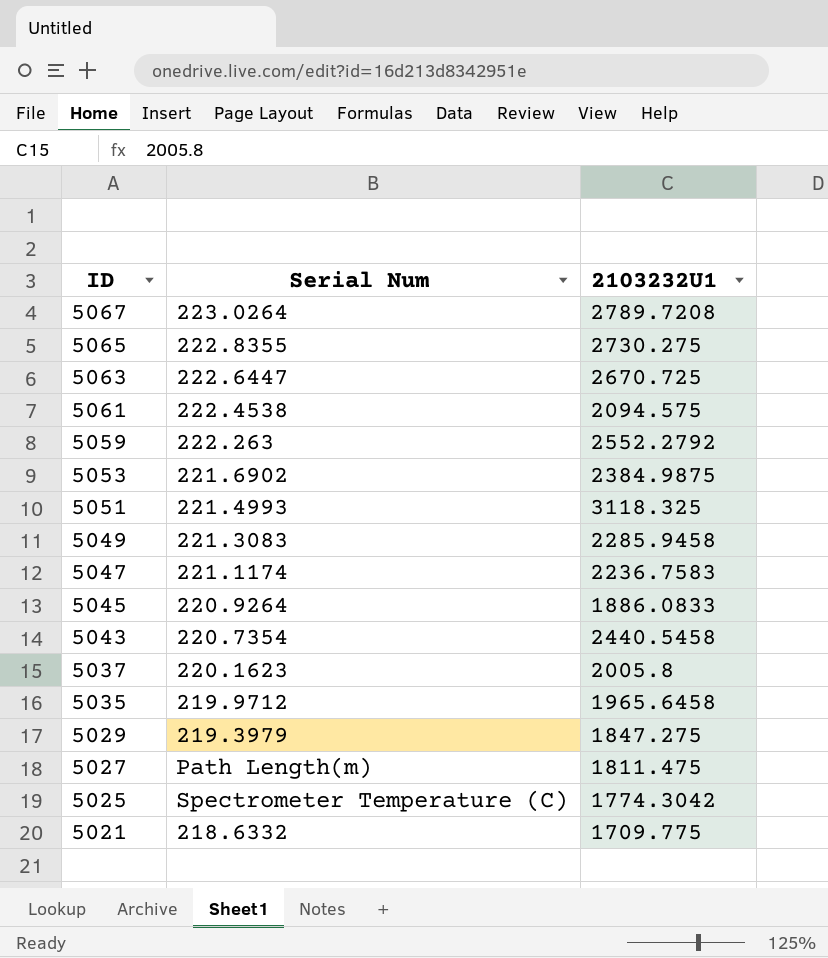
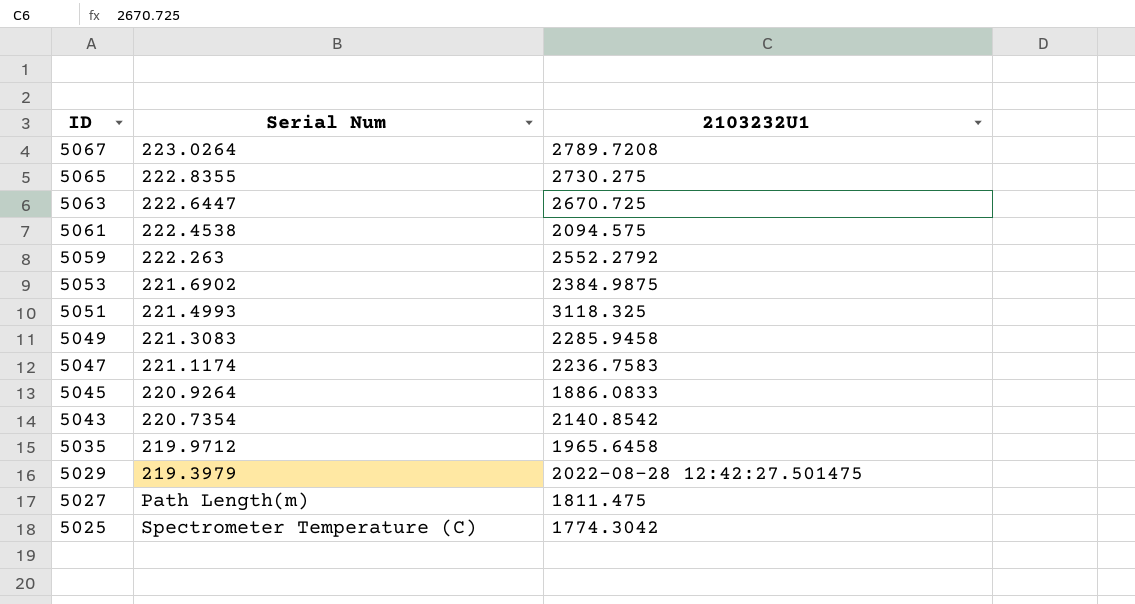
row 5037: 220.1623 | 2005.8 -> none
row 5021: 218.6332 | 1709.775 -> none
5043 | 2103232U1: 2440.5458 -> 2140.8542
5029 | 2103232U1: 1847.275 -> 2022-08-28 12:42:27.501475

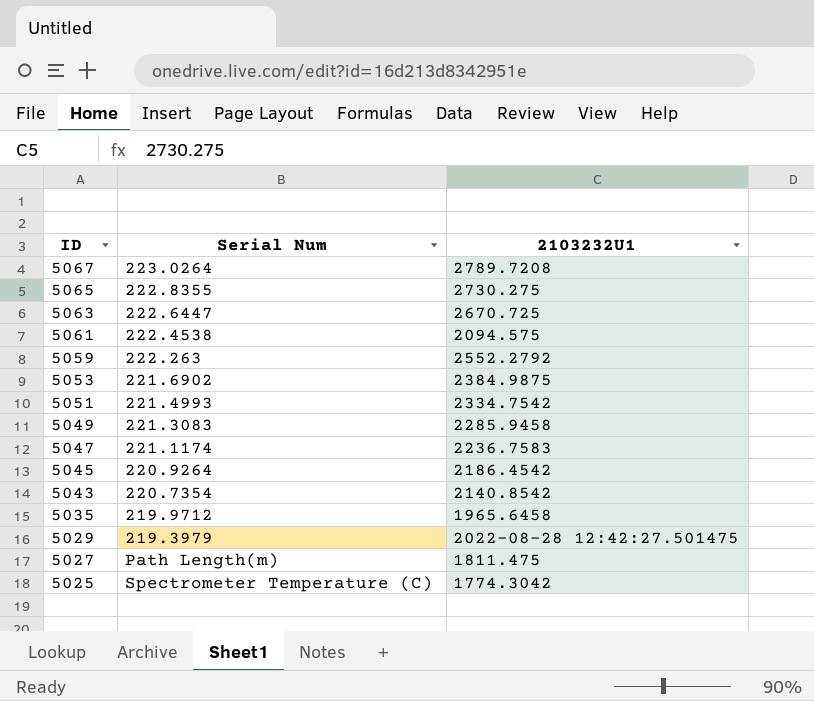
5051 | 2103232U1: 3118.325 -> 2334.7542
5045 | 2103232U1: 1886.0833 -> 2186.4542

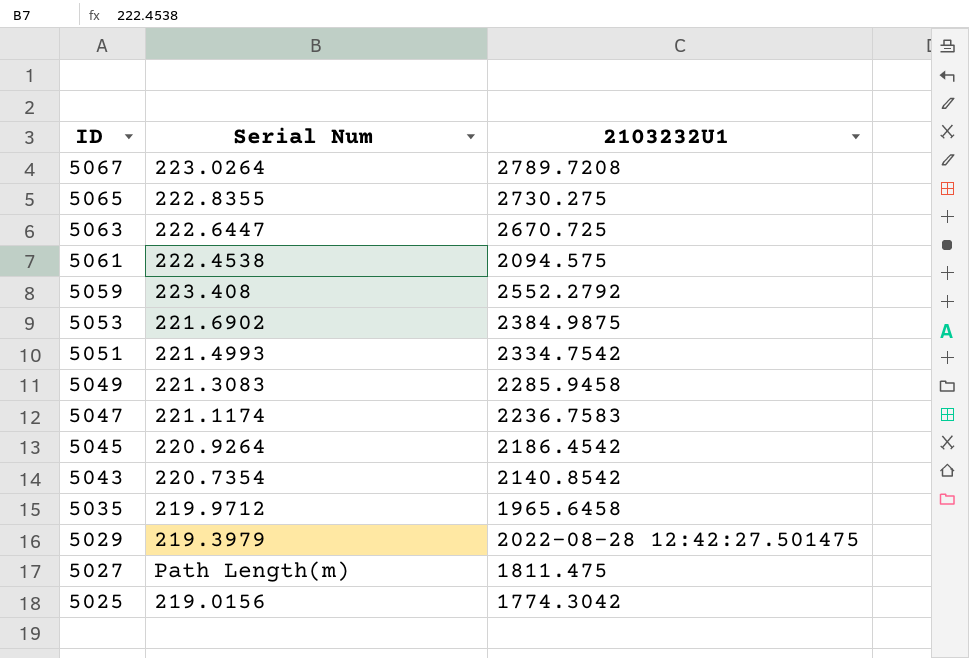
5059 | Serial Num: 222.263 -> 223.408
5025 | Serial Num: Spectrometer Temperature (C) -> 219.0156

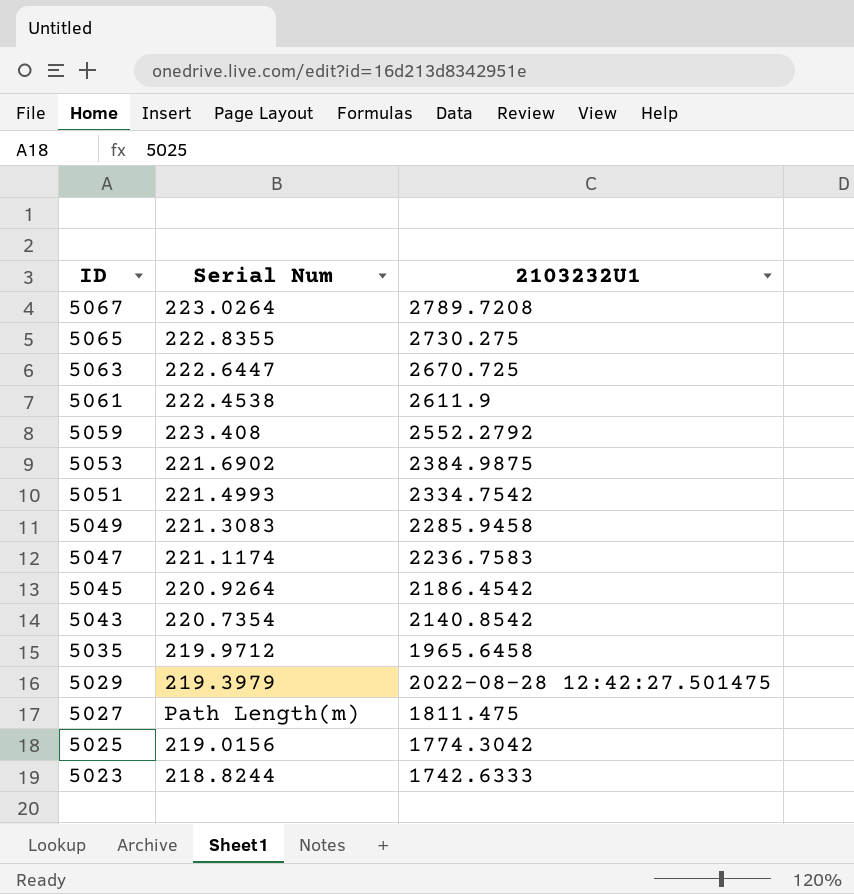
5061 | 2103232U1: 2094.575 -> 2611.9
row 5023: none -> 218.8244 | 1742.6333

